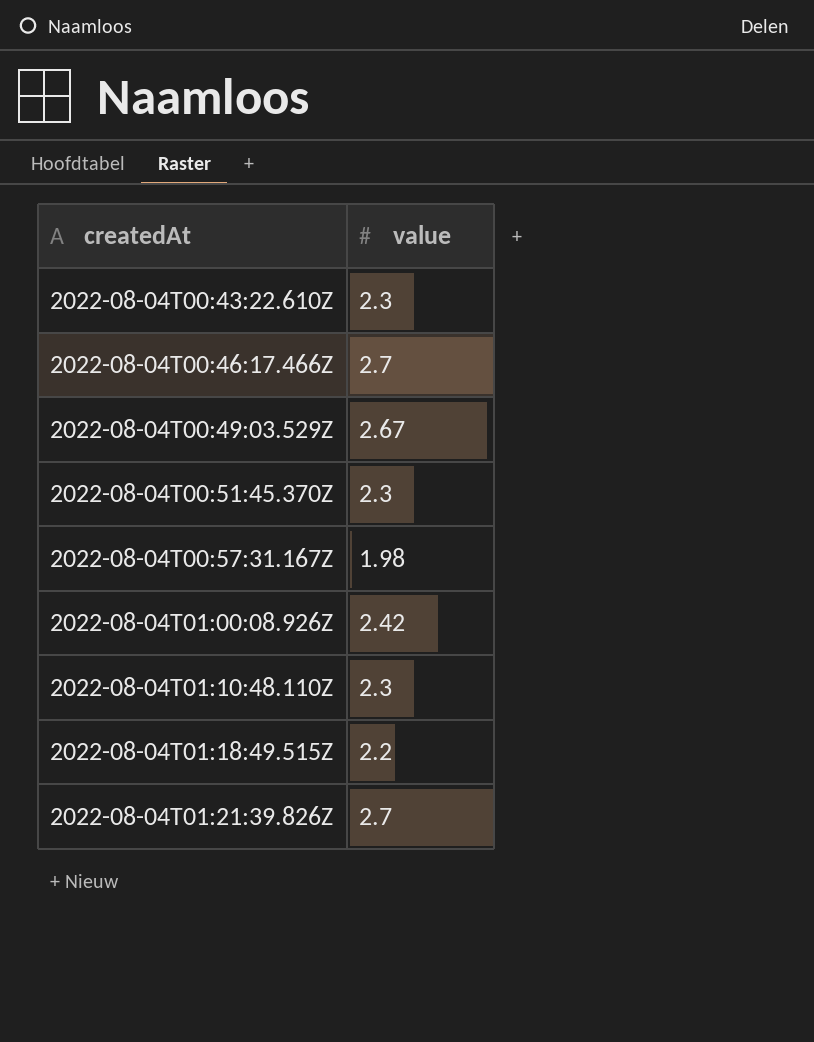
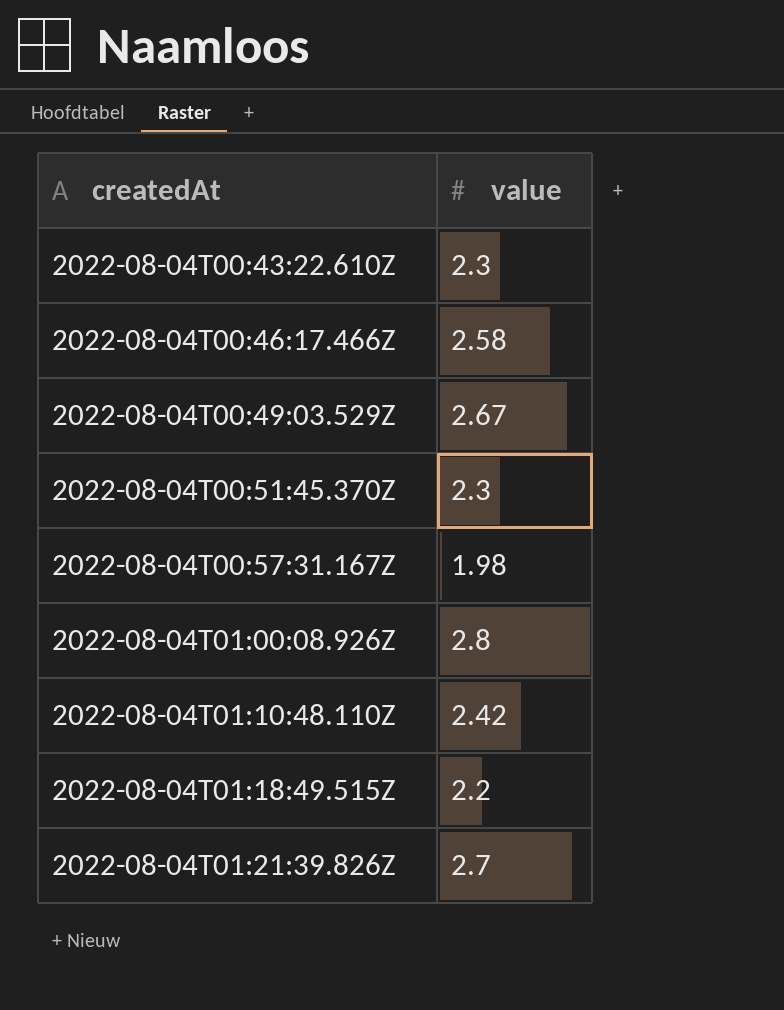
2022-08-04T00:46:17.466Z | value: 2.7 -> 2.58
2022-08-04T01:00:08.926Z | value: 2.42 -> 2.8
2022-08-04T01:10:48.110Z | value: 2.3 -> 2.42

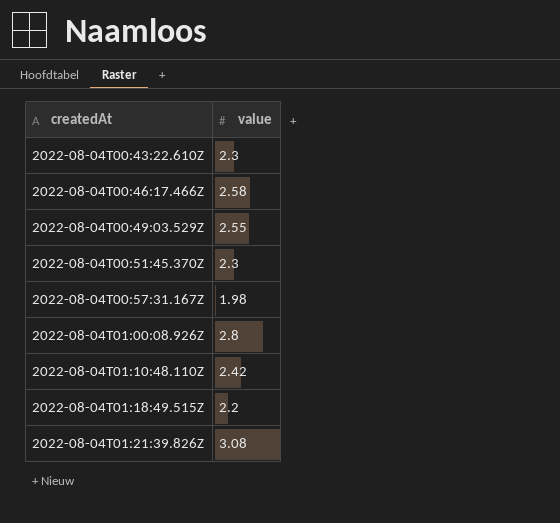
2022-08-04T00:49:03.529Z | value: 2.67 -> 2.55
2022-08-04T01:21:39.826Z | value: 2.7 -> 3.08

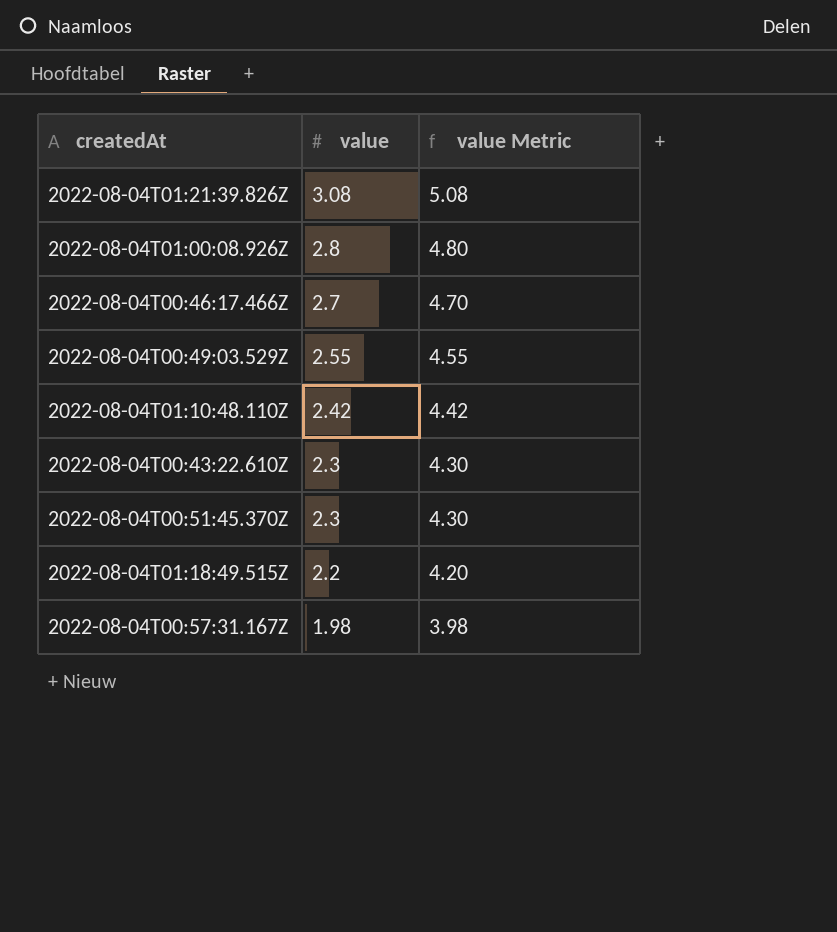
row order: createdAt ascending -> value descending
column value Metric | formula: none -> [value] + 2
2022-08-04T00:46:17.466Z | value: 2.58 -> 2.7

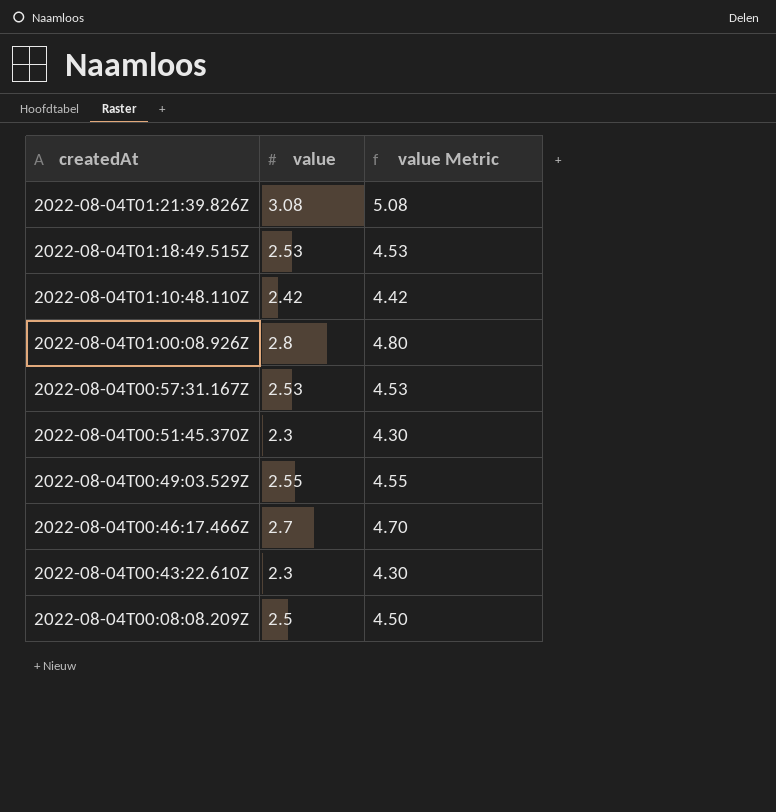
row order: value descending -> createdAt descending
2022-08-04T01:18:49.515Z | value: 2.2 -> 2.53
2022-08-04T01:18:49.515Z | value Metric: 4.20 -> 4.53
2022-08-04T00:57:31.167Z | value: 1.98 -> 2.53
2022-08-04T00:57:31.167Z | value Metric: 3.98 -> 4.53
row 2022-08-04T00:08:08.209Z: none -> 2.5 | 4.50

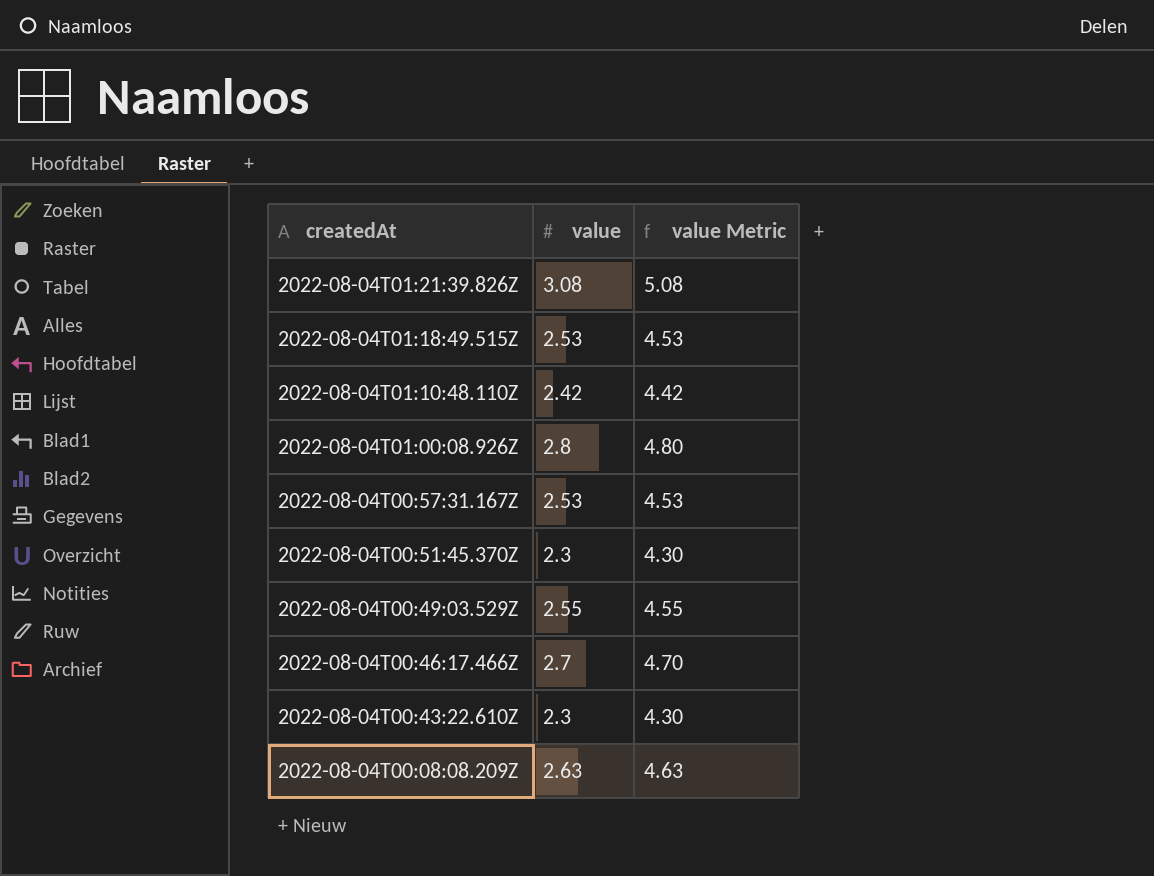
2022-08-04T00:08:08.209Z | value: 2.5 -> 2.63
2022-08-04T00:08:08.209Z | value Metric: 4.50 -> 4.63

